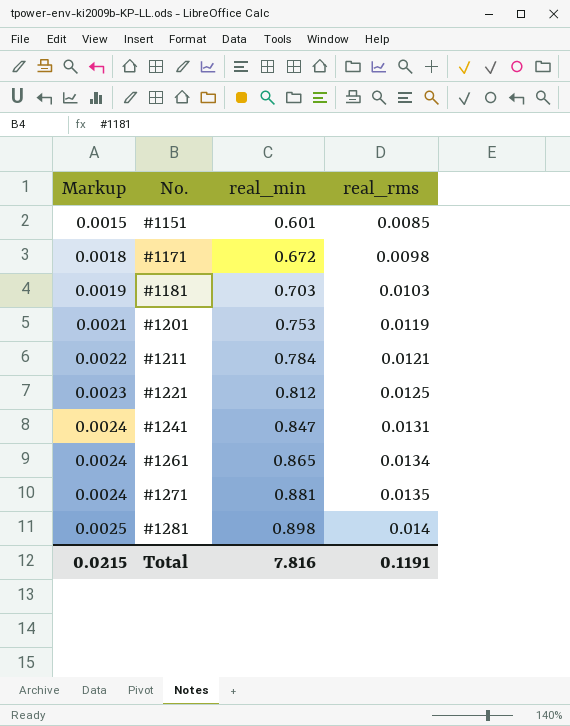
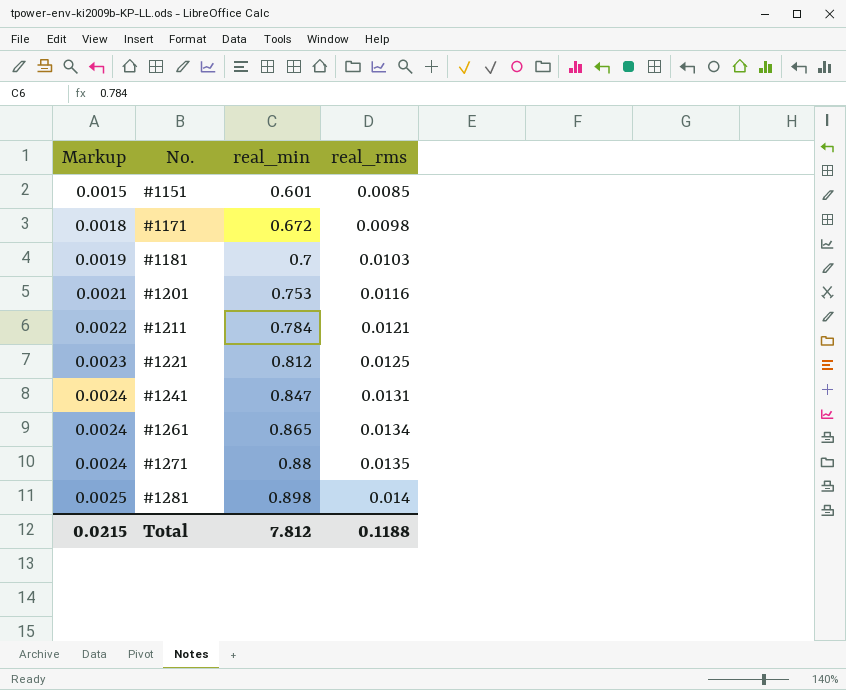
#1181 | real_min: 0.703 -> 0.7
#1201 | real_rms: 0.0119 -> 0.0116
#1271 | real_min: 0.881 -> 0.88
Total | real_min: 7.816 -> 7.812
Total | real_rms: 0.1191 -> 0.1188

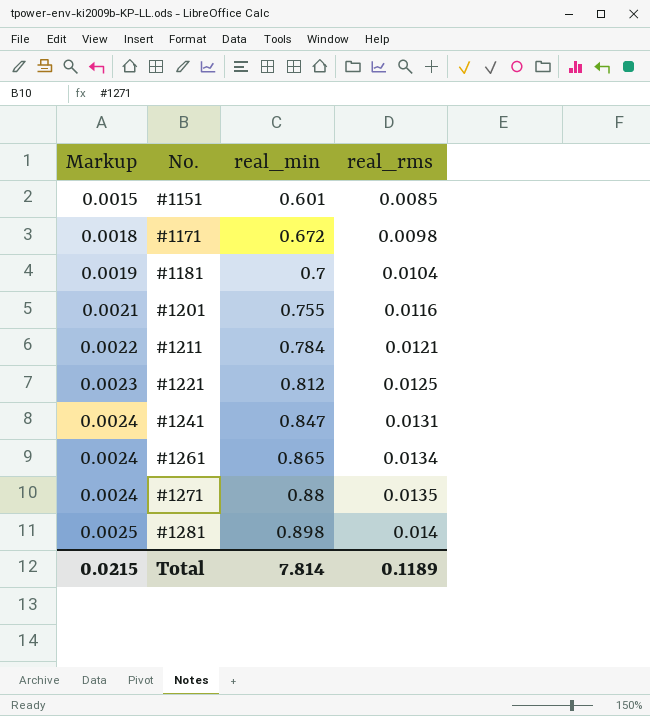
#1181 | real_rms: 0.0103 -> 0.0104
#1201 | real_min: 0.753 -> 0.755
Total | real_min: 7.812 -> 7.814
Total | real_rms: 0.1188 -> 0.1189

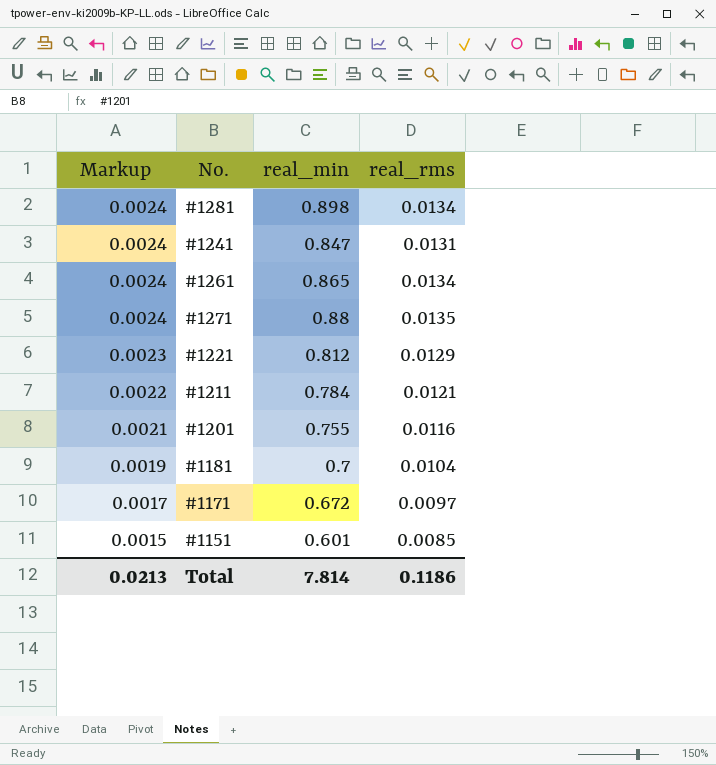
row order: Markup ascending -> Markup descending
#1281 | Markup: 0.0025 -> 0.0024
#1281 | real_rms: 0.014 -> 0.0134
#1221 | real_rms: 0.0125 -> 0.0129
#1171 | Markup: 0.0018 -> 0.0017
#1171 | real_rms: 0.0098 -> 0.0097
Total | Markup: 0.0215 -> 0.0213
Total | real_rms: 0.1189 -> 0.1186

